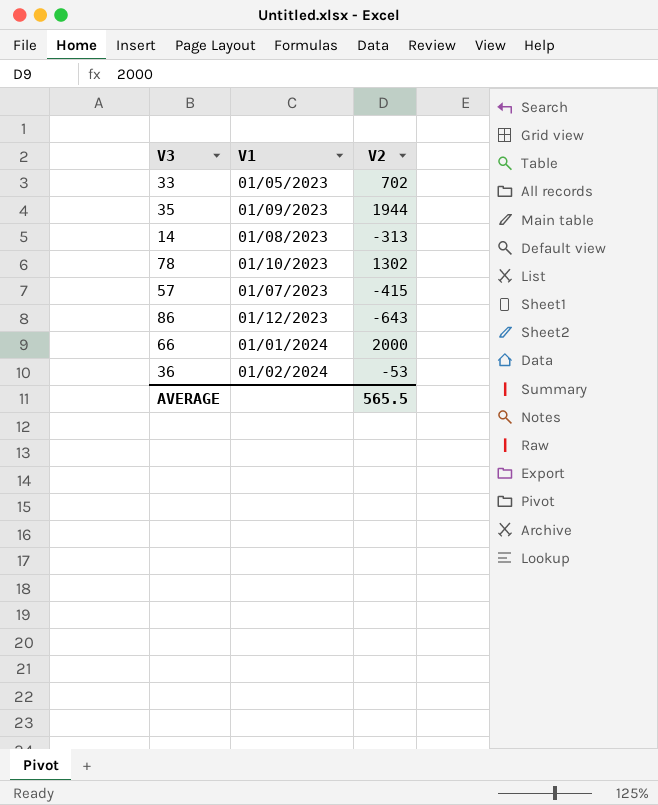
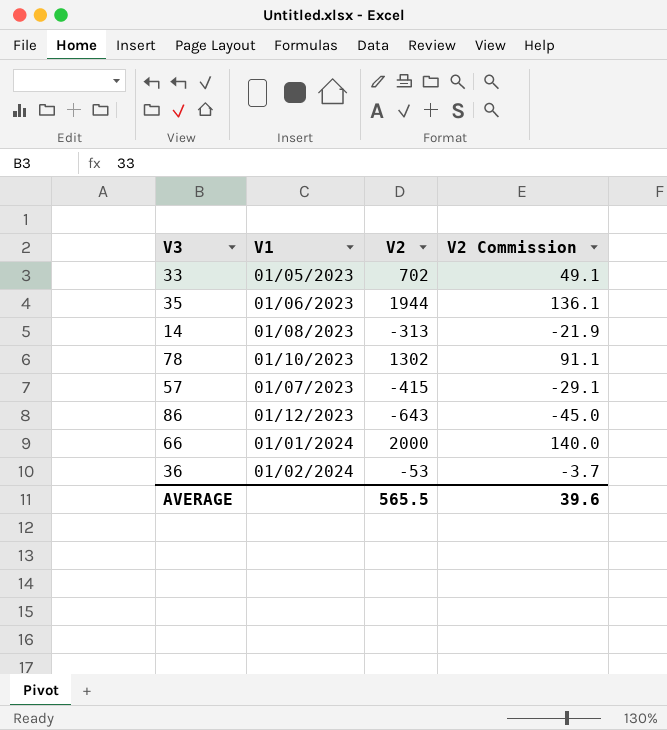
column V2 Commission | formula: none -> [V2] * 0.07
35 | V1: 01/09/2023 -> 01/06/2023

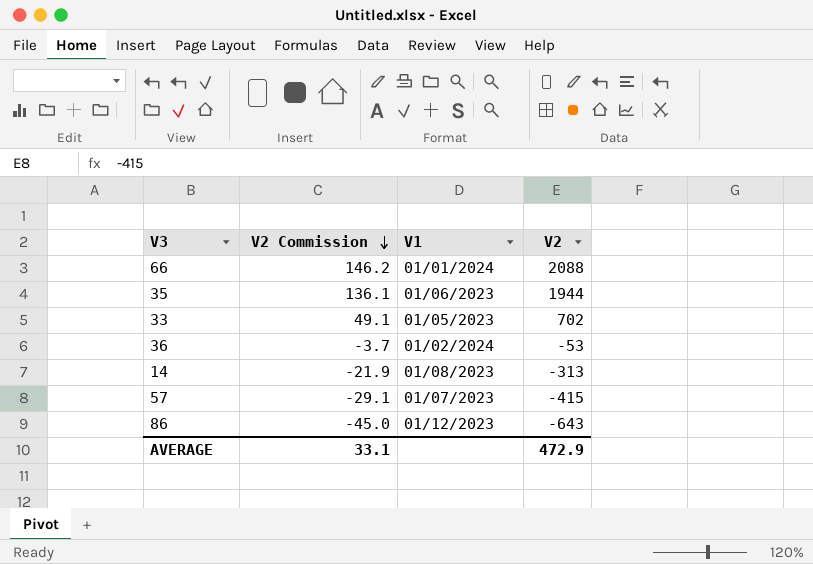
row order: none -> V2 Commission descending
column V2 Commission | position: 4 -> 2
row 78: 01/10/2023 | 1302 | 91.1 -> none
66 | V2 Commission: 140.0 -> 146.2
66 | V2: 2000 -> 2088
AVERAGE | V2 Commission: 39.6 -> 33.1
AVERAGE | V2: 565.5 -> 472.9

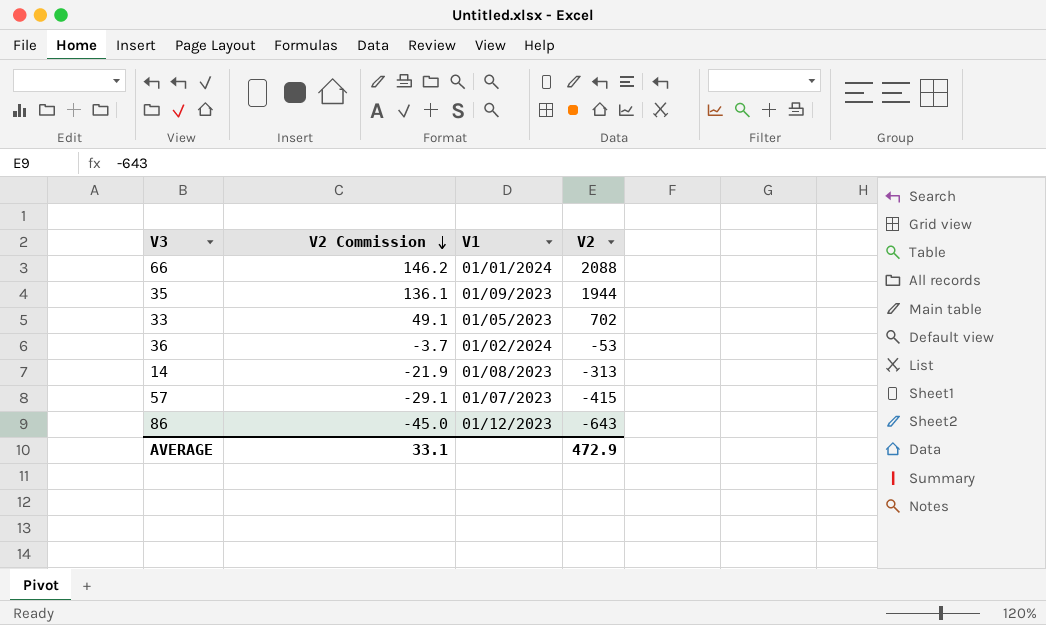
35 | V1: 01/06/2023 -> 01/09/2023

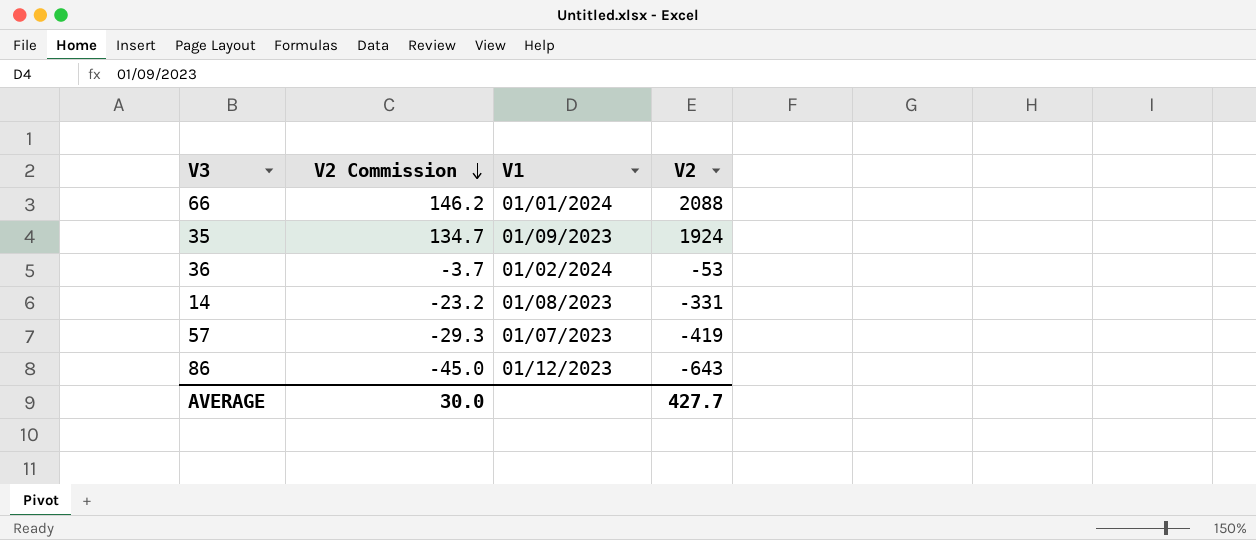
row 33: 49.1 | 01/05/2023 | 702 -> none
35 | V2 Commission: 136.1 -> 134.7
35 | V2: 1944 -> 1924
14 | V2 Commission: -21.9 -> -23.2
14 | V2: -313 -> -331
57 | V2 Commission: -29.1 -> -29.3
57 | V2: -415 -> -419
AVERAGE | V2 Commission: 33.1 -> 30.0
AVERAGE | V2: 472.9 -> 427.7

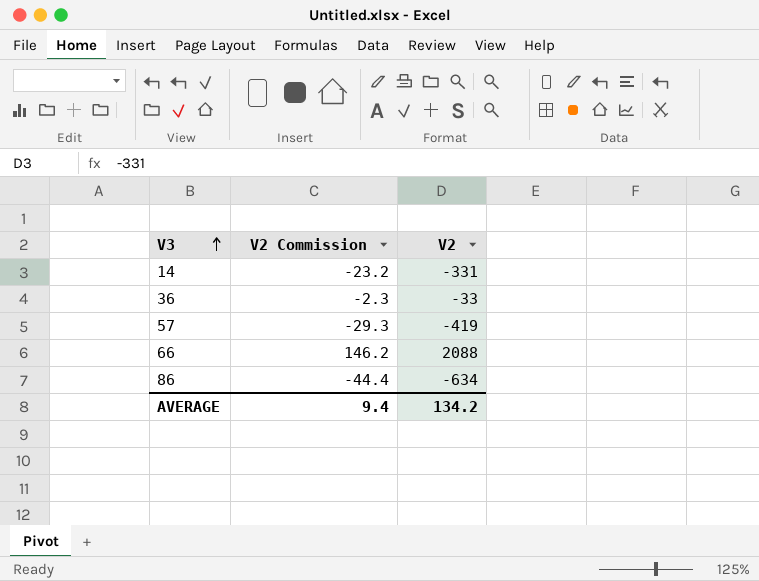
row order: V2 Commission descending -> V3 ascending
column V1 | position: 3 -> none
row 35: 134.7 | 01/09/2023 | 1924 -> none
36 | V2 Commission: -3.7 -> -2.3
36 | V2: -53 -> -33
86 | V2 Commission: -45.0 -> -44.4
86 | V2: -643 -> -634
AVERAGE | V2 Commission: 30.0 -> 9.4
AVERAGE | V2: 427.7 -> 134.2

